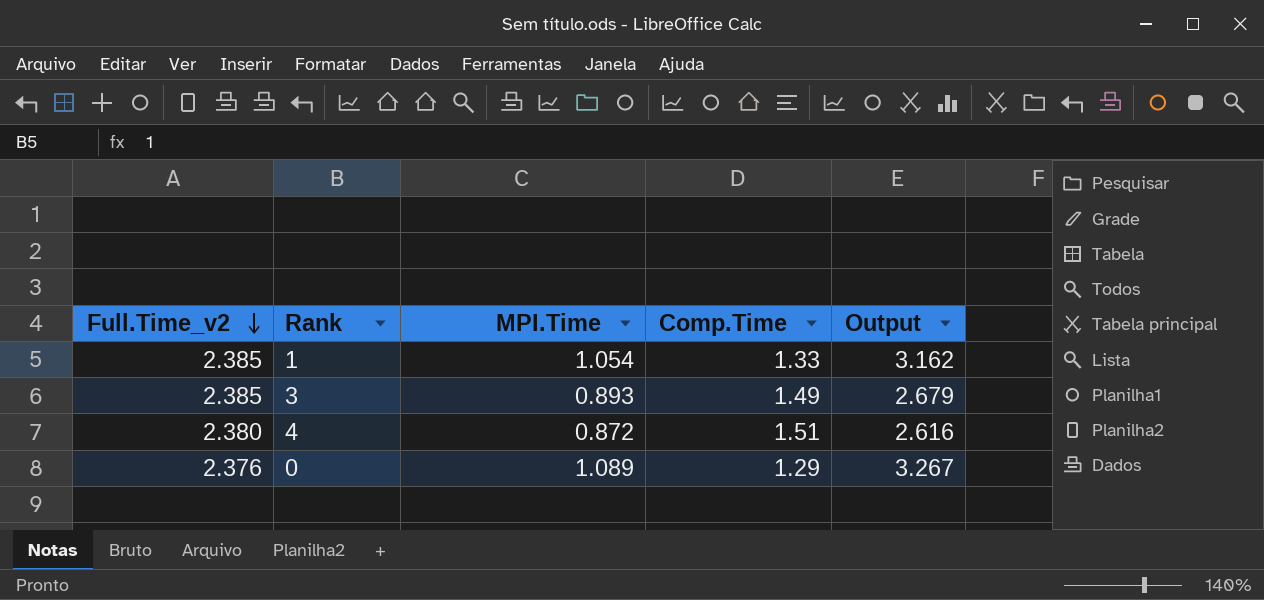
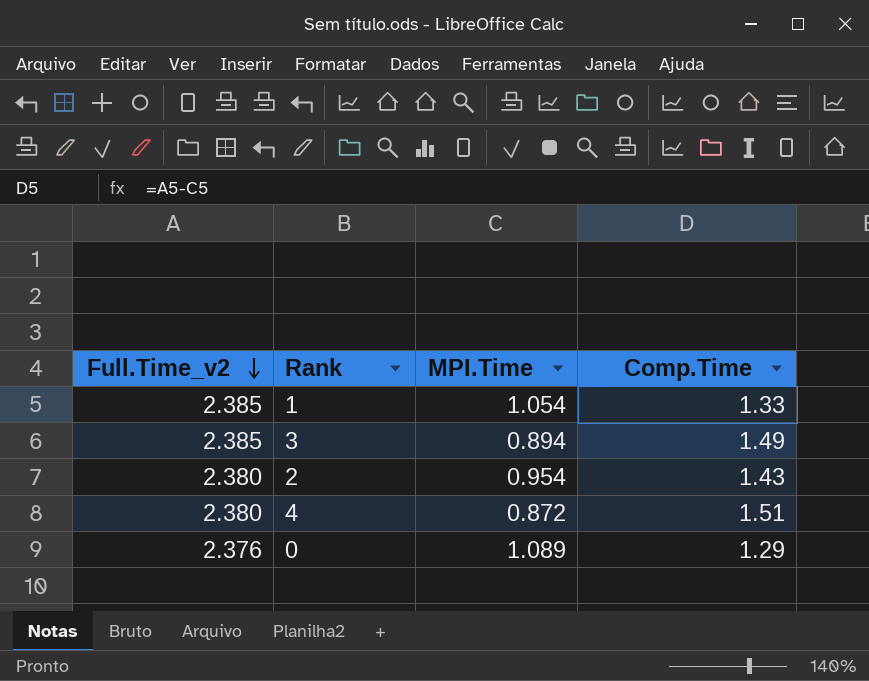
column Output | formula: [MPI.Time] * 3 -> none
3 | MPI.Time: 0.893 -> 0.894
row 2: none -> 2.380 | 0.954 | 1.43

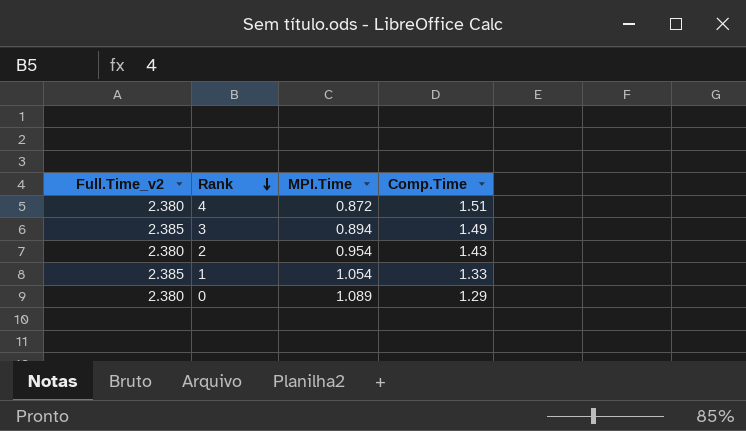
row order: Full.Time_v2 descending -> Rank descending
0 | Full.Time_v2: 2.376 -> 2.380

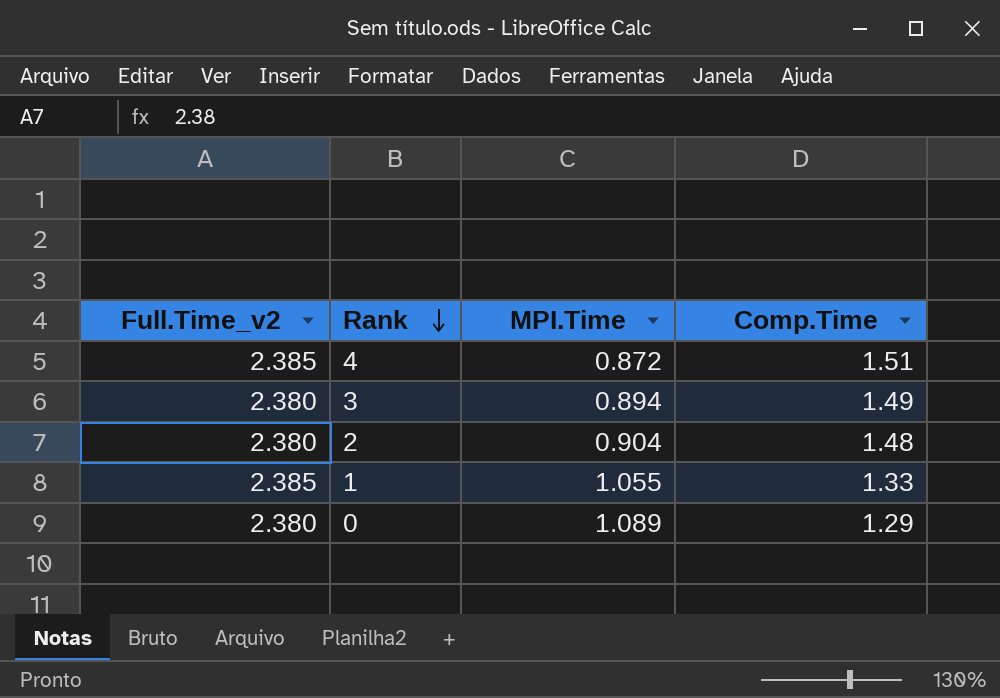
4 | Full.Time_v2: 2.380 -> 2.385
3 | Full.Time_v2: 2.385 -> 2.380
2 | MPI.Time: 0.954 -> 0.904
2 | Comp.Time: 1.43 -> 1.48
1 | MPI.Time: 1.054 -> 1.055

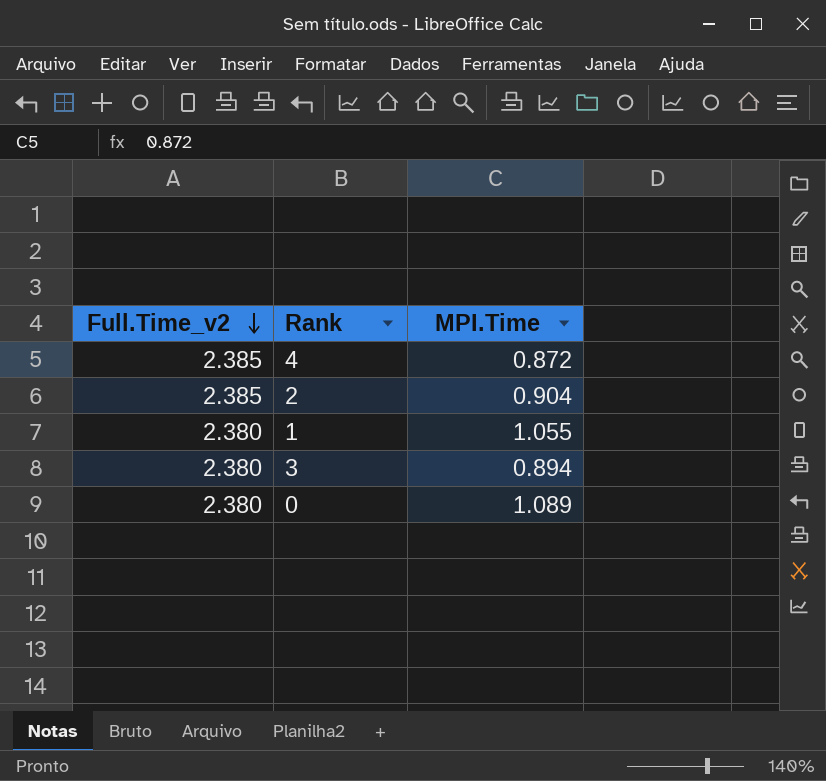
row order: Rank descending -> Full.Time_v2 descending
column Comp.Time | formula: [Full.Time_v2] - [MPI.Time] -> none
2 | Full.Time_v2: 2.380 -> 2.385
1 | Full.Time_v2: 2.385 -> 2.380

